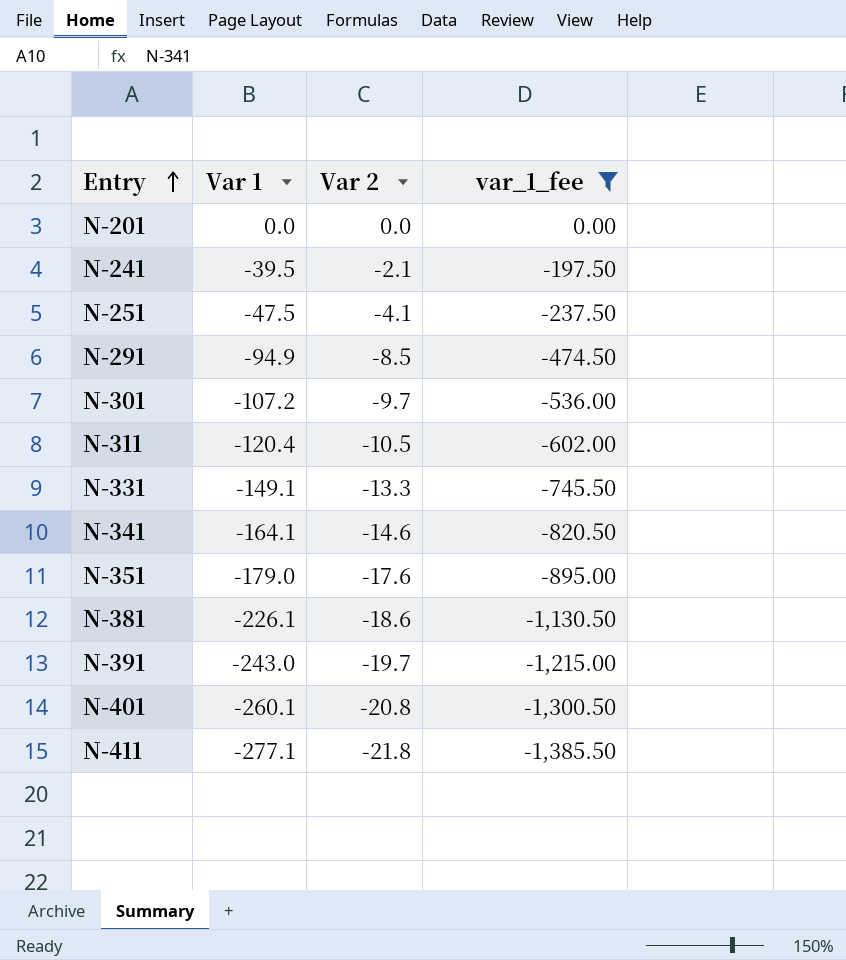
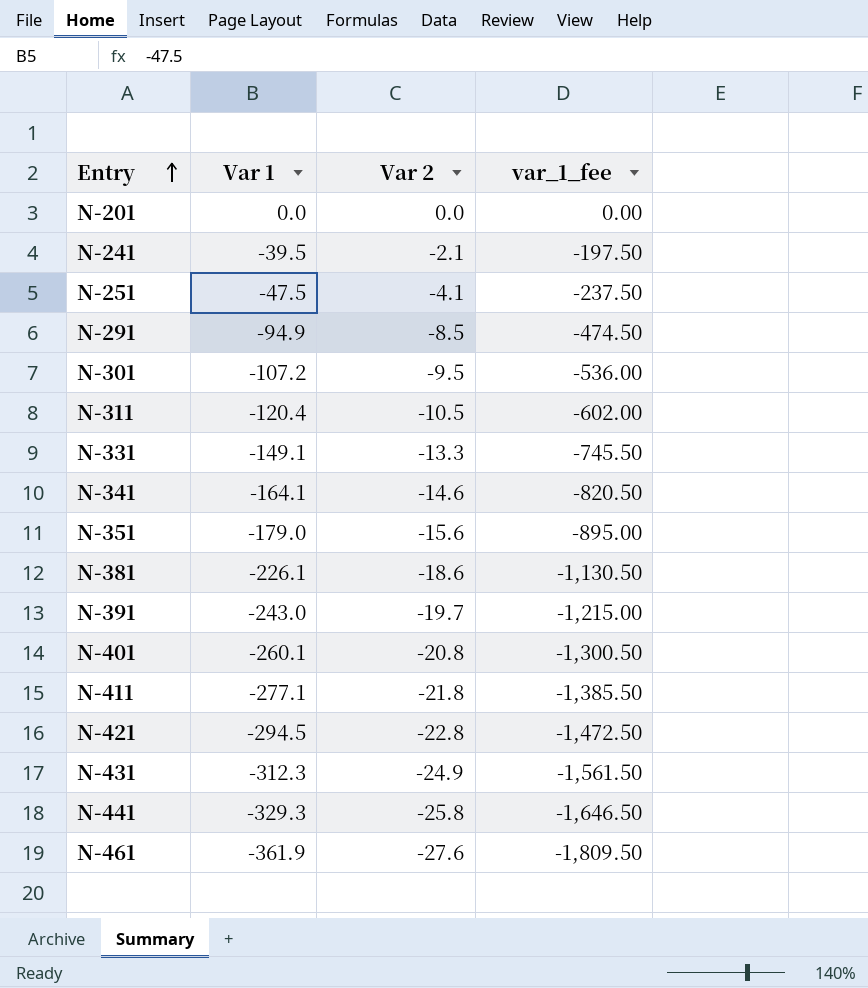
filter: var_1_fee >= -1,385.50 -> none
N-301 | Var 2: -9.7 -> -9.5
N-351 | Var 2: -17.6 -> -15.6

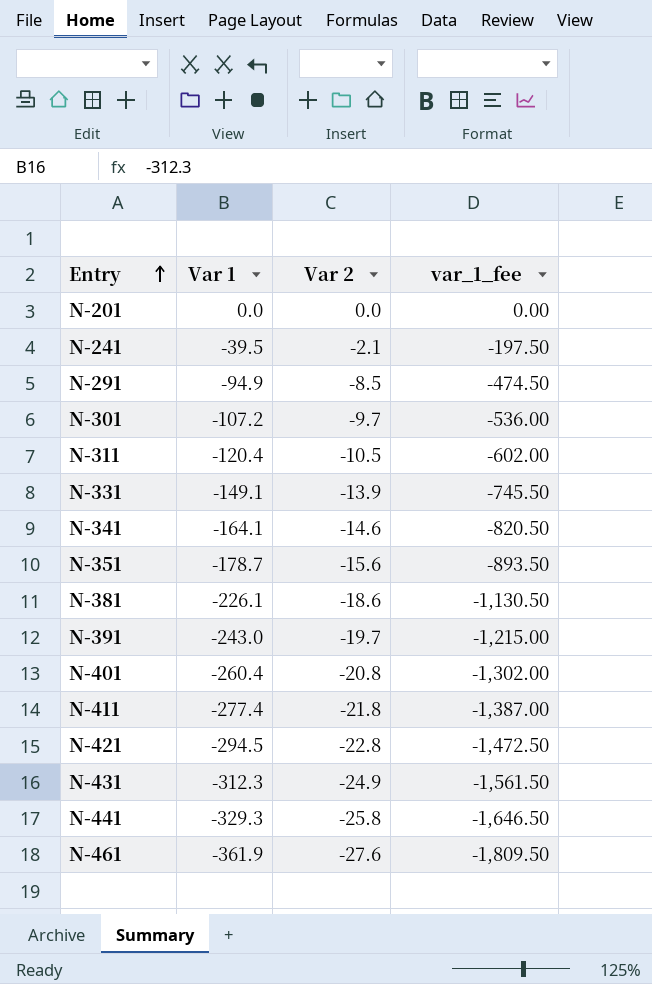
row N-251: -47.5 | -4.1 | -237.50 -> none
N-301 | Var 2: -9.5 -> -9.7
N-331 | Var 2: -13.3 -> -13.9
N-351 | Var 1: -179.0 -> -178.7
N-351 | var_1_fee: -895.00 -> -893.50
N-401 | Var 1: -260.1 -> -260.4
N-401 | var_1_fee: -1,300.50 -> -1,302.00
N-411 | Var 1: -277.1 -> -277.4
N-411 | var_1_fee: -1,385.50 -> -1,387.00

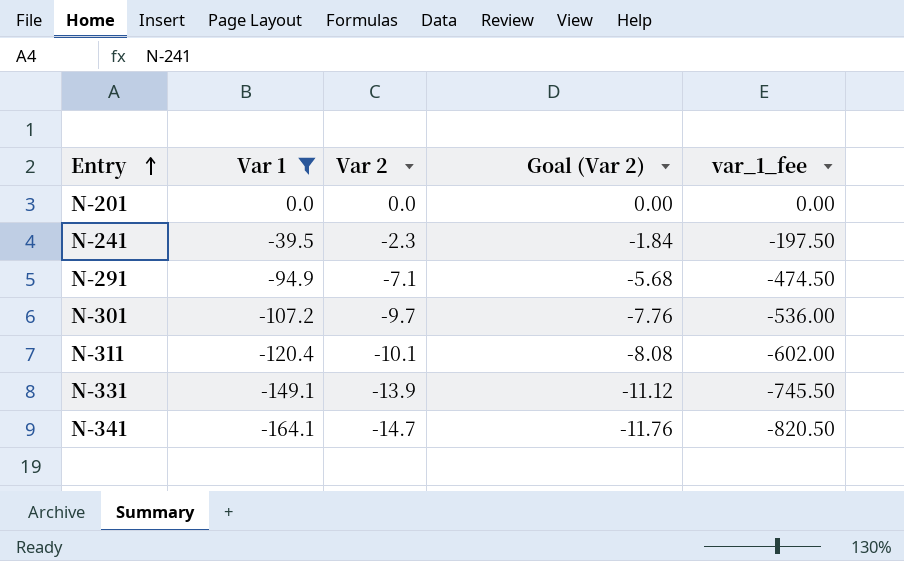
filter: none -> Var 1 >= -164.1
column Goal (Var 2) | formula: none -> [Var 2] * 0.8
N-241 | Var 2: -2.1 -> -2.3
N-291 | Var 2: -8.5 -> -7.1
N-311 | Var 2: -10.5 -> -10.1
N-341 | Var 2: -14.6 -> -14.7

